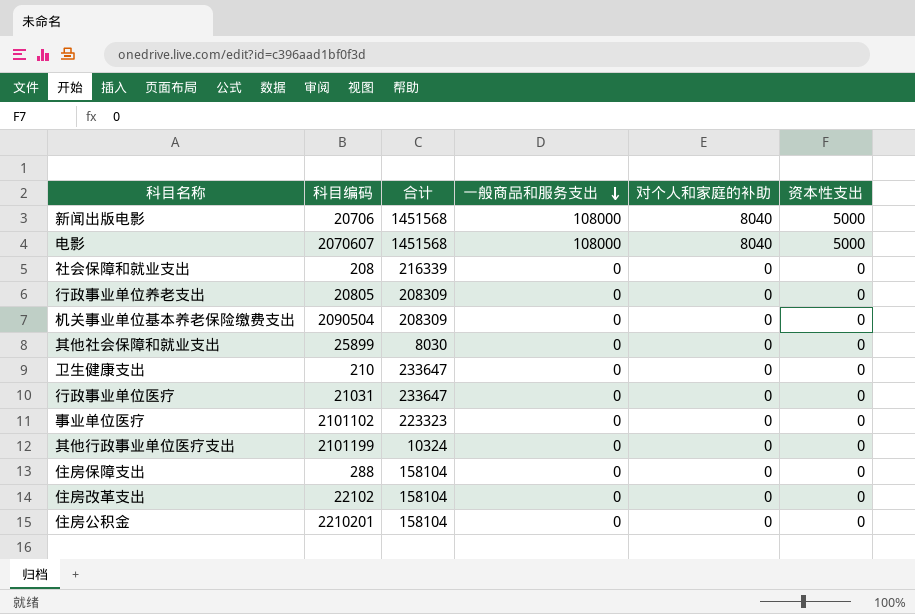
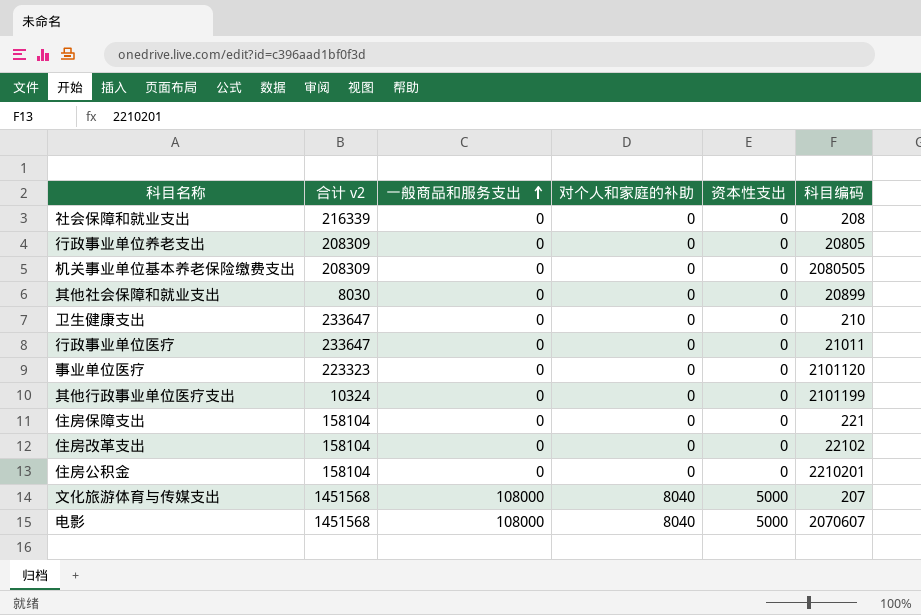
row order: 一般商品和服务支出 descending -> 一般商品和服务支出 ascending
column name: 合计 -> 合计 v2
column 科目编码 | position: 2 -> 6
row 新闻出版电影: 20706 | 1451568 | 108000 | 8040 | 5000 -> none
机关事业单位基本养老保险缴费支出 | 科目编码: 2090504 -> 2080505
其他社会保障和就业支出 | 科目编码: 25899 -> 20899
行政事业单位医疗 | 科目编码: 21031 -> 21011
事业单位医疗 | 科目编码: 2101102 -> 2101120
住房保障支出 | 科目编码: 288 -> 221
row 文化旅游体育与传媒支出: none -> 1451568 | 108000 | 8040 | 5000 | 207

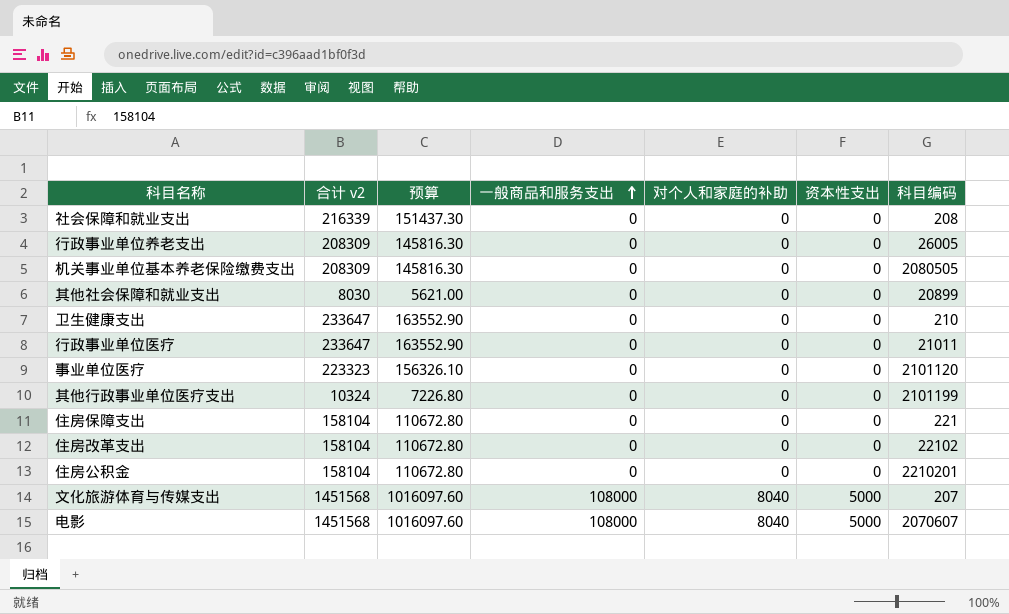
column 预算 | formula: none -> [合计 v2] * 0.7
行政事业单位养老支出 | 科目编码: 20805 -> 26005

